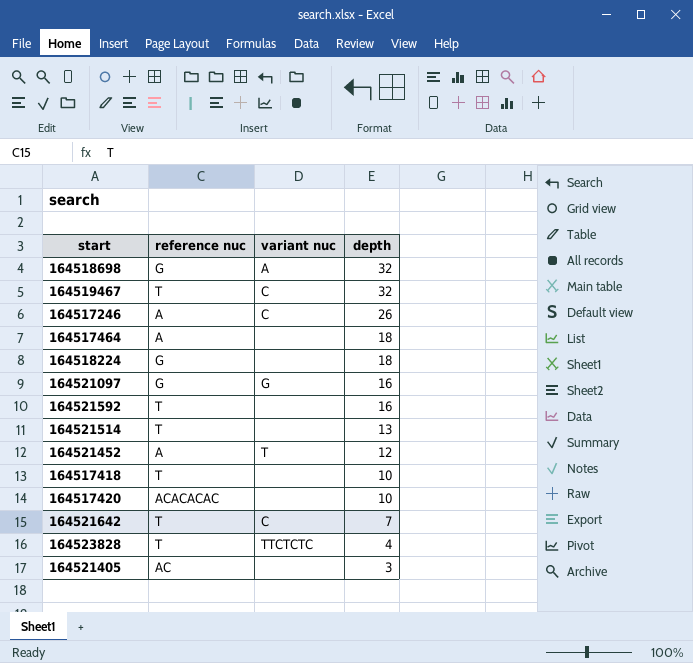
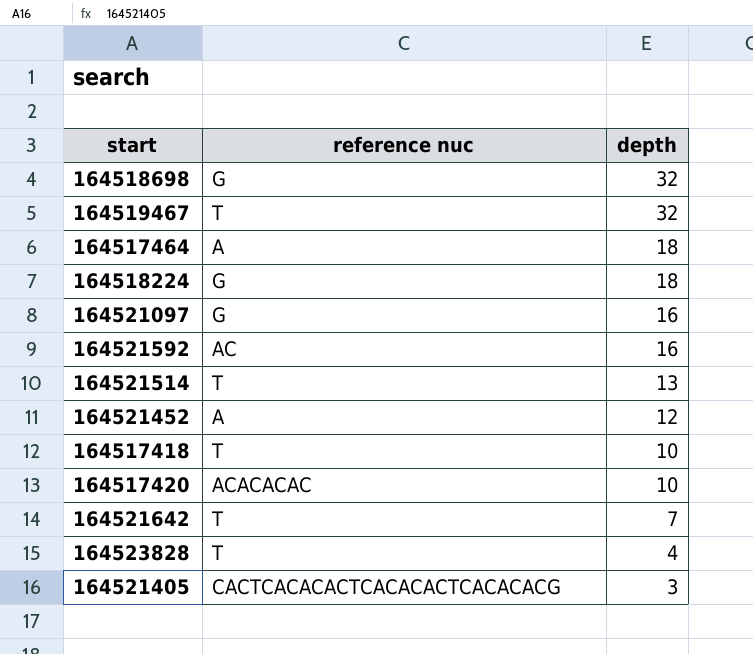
column variant nuc | position: 3 -> none
row 164517246: A | C | 26 -> none
164521592 | reference nuc: T -> AC
164521405 | reference nuc: AC -> CACTCACACACTCACACACTCACACACG

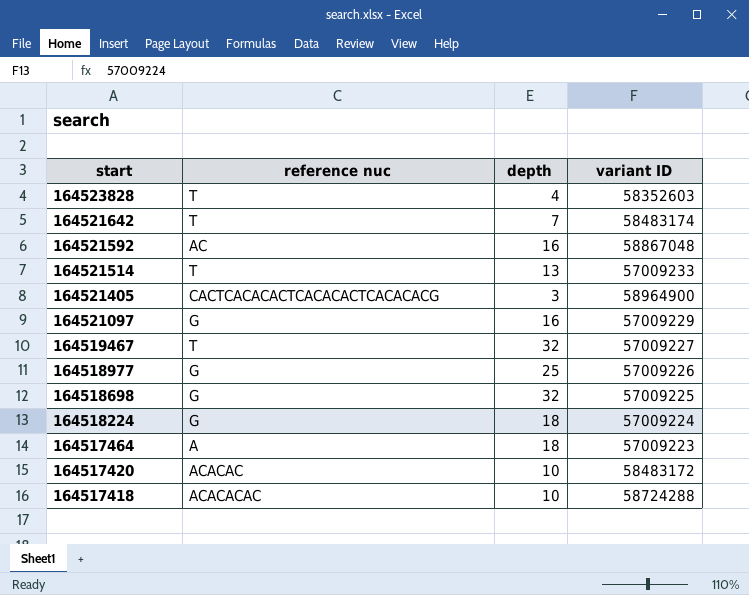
row order: depth descending -> start descending
column variant ID | position: none -> 4
row 164521452: A | 12 -> none
row 164518977: none -> G | 25 | 57009226
164517420 | reference nuc: ACACACAC -> ACACAC
164517418 | reference nuc: T -> ACACACAC

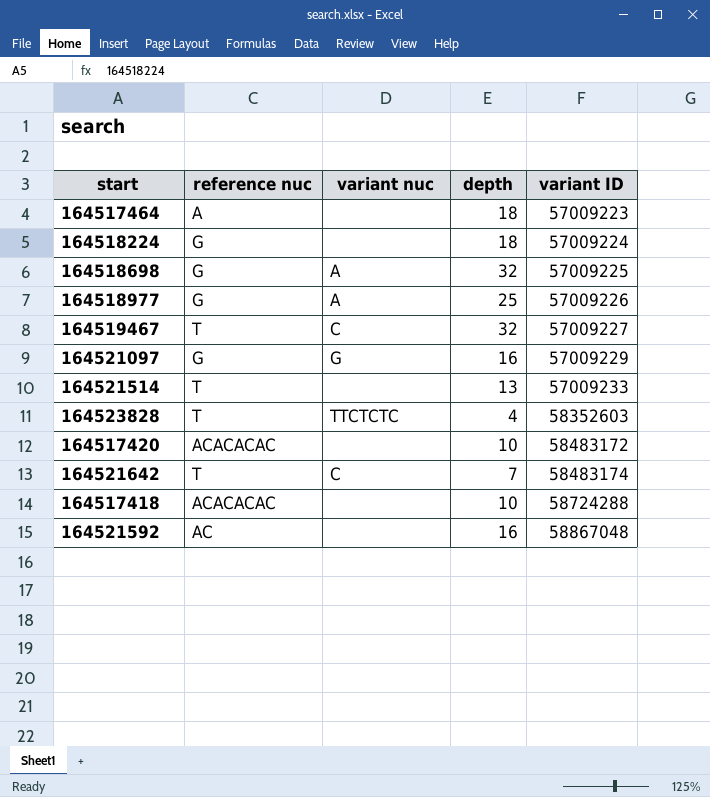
row order: start descending -> variant ID ascending
column variant nuc | position: none -> 3
row 164521405: CACTCACACACTCACACACTCACACACG | 3 | 58964900 -> none
164517420 | reference nuc: ACACAC -> ACACACAC

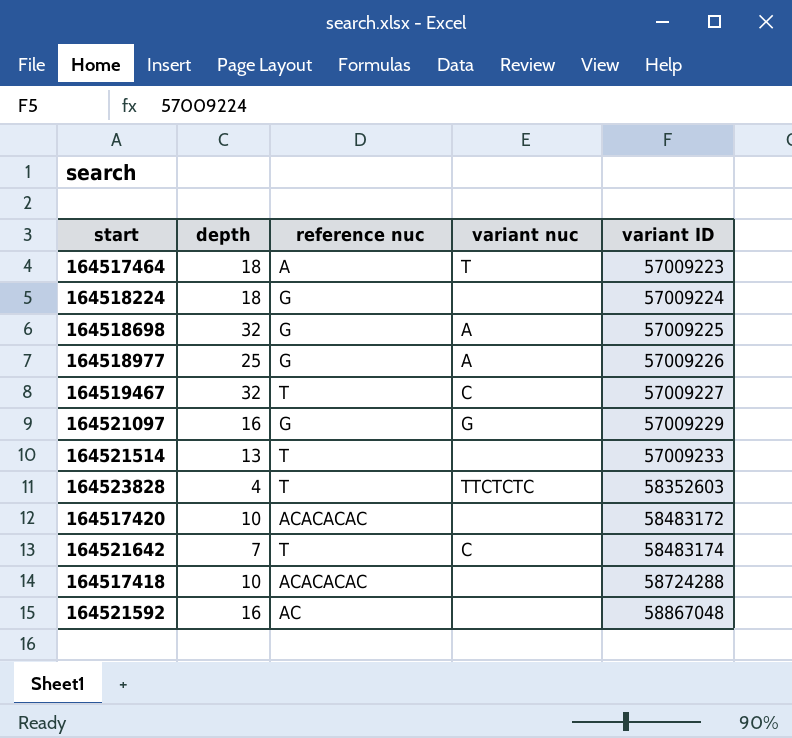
column depth | position: 4 -> 2
164517464 | variant nuc: none -> T

